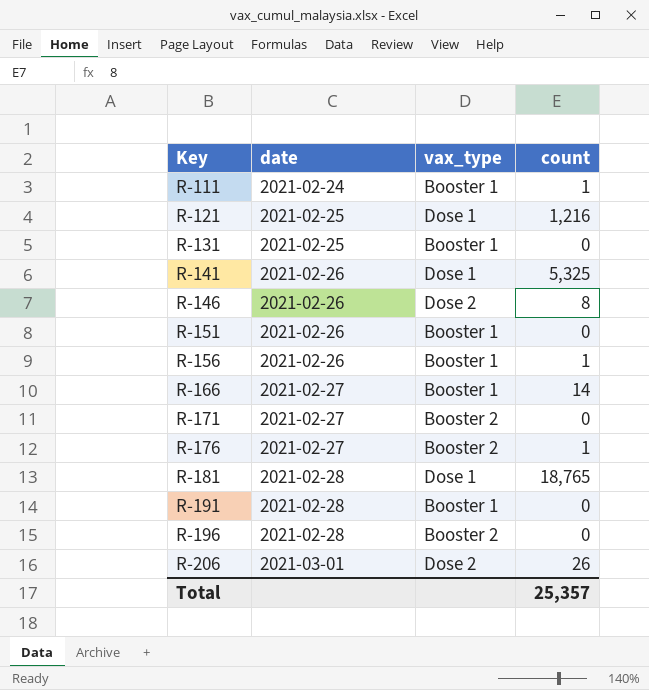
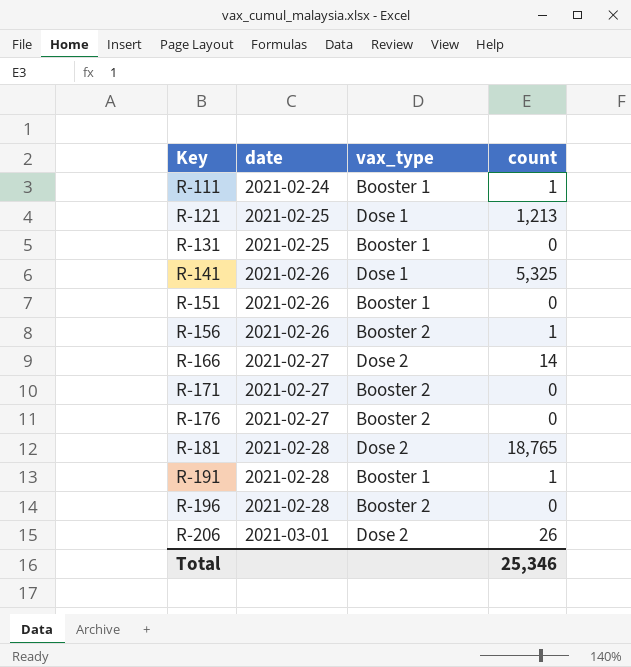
row R-146: 2021-02-26 | Dose 2 | 8 -> none
R-121 | count: 1,216 -> 1,213
R-156 | vax_type: Booster 1 -> Booster 2
R-166 | vax_type: Booster 1 -> Dose 2
R-176 | count: 1 -> 0
R-181 | vax_type: Dose 1 -> Dose 2
R-191 | count: 0 -> 1
Total | count: 25,357 -> 25,346

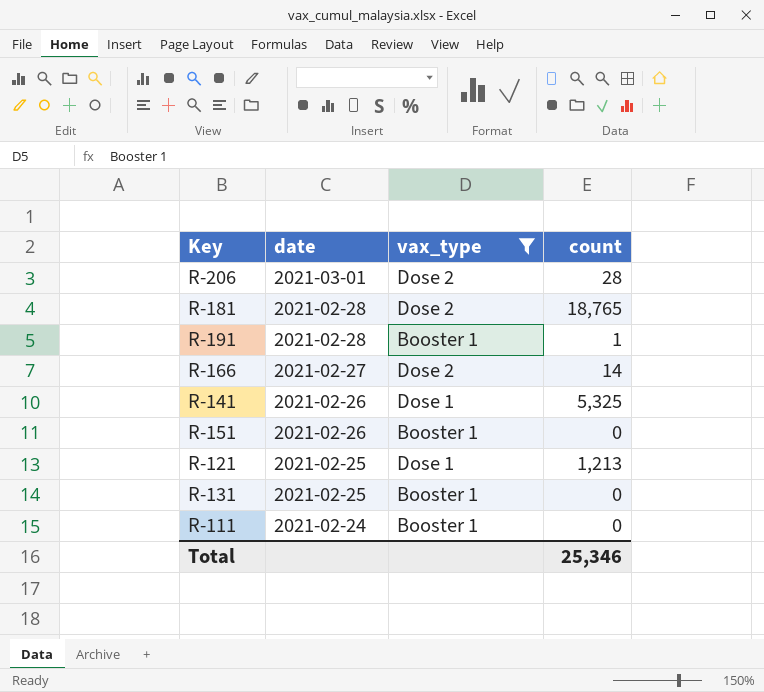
filter: none -> vax_type != Booster 2
row order: Key ascending -> date descending
R-206 | count: 26 -> 28
R-111 | count: 1 -> 0

